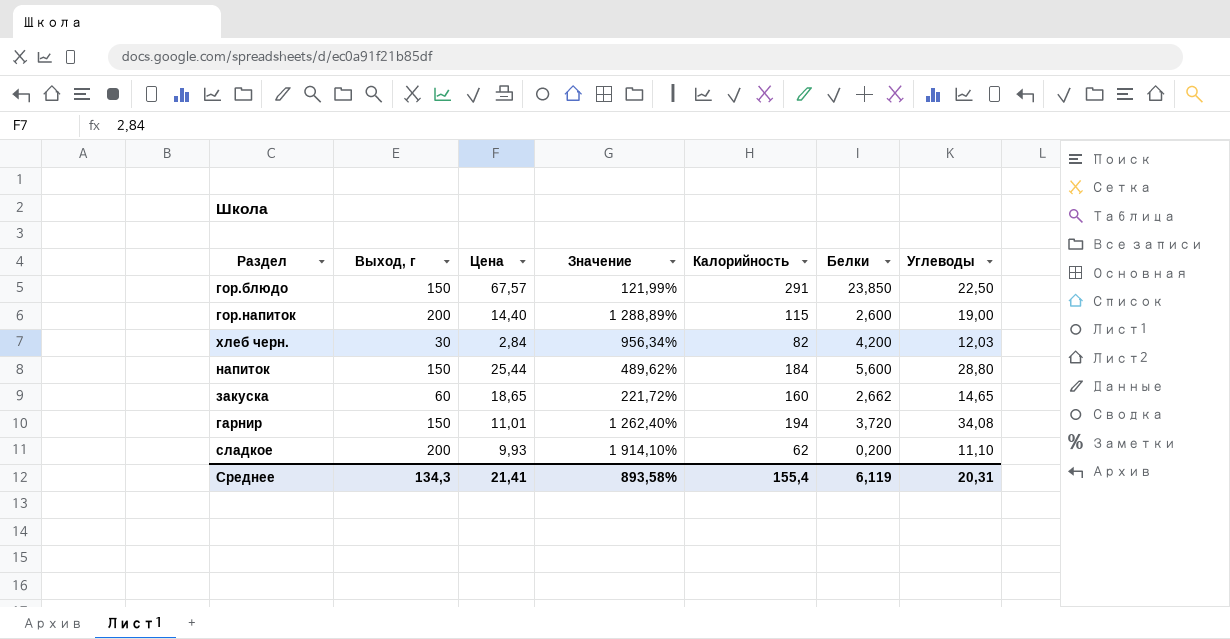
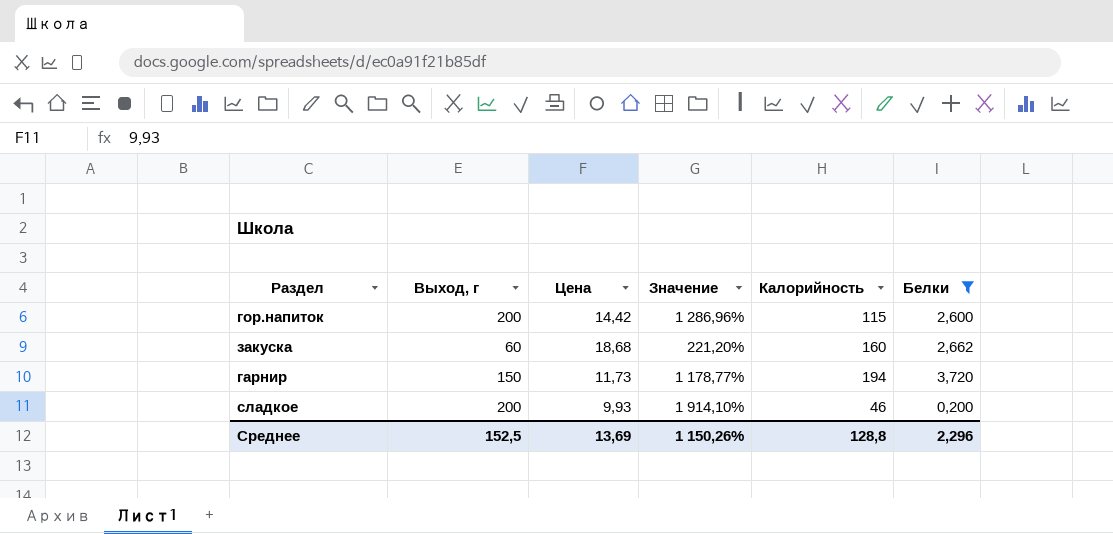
filter: none -> Белки <= 3,720
column Углеводы | position: 7 -> none
гор.напиток | Цена: 14,40 -> 14,42
гор.напиток | Значение: 1 288,89% -> 1 286,96%
закуска | Цена: 18,65 -> 18,68
закуска | Значение: 221,72% -> 221,20%
гарнир | Цена: 11,01 -> 11,73
гарнир | Значение: 1 262,40% -> 1 178,77%
сладкое | Калорийность: 62 -> 46
Среднее | Выход, г: 134,3 -> 152,5
Среднее | Цена: 21,41 -> 13,69
Среднее | Значение: 893,58% -> 1 150,26%
Среднее | Калорийность: 155,4 -> 128,8
Среднее | Белки: 6,119 -> 2,296

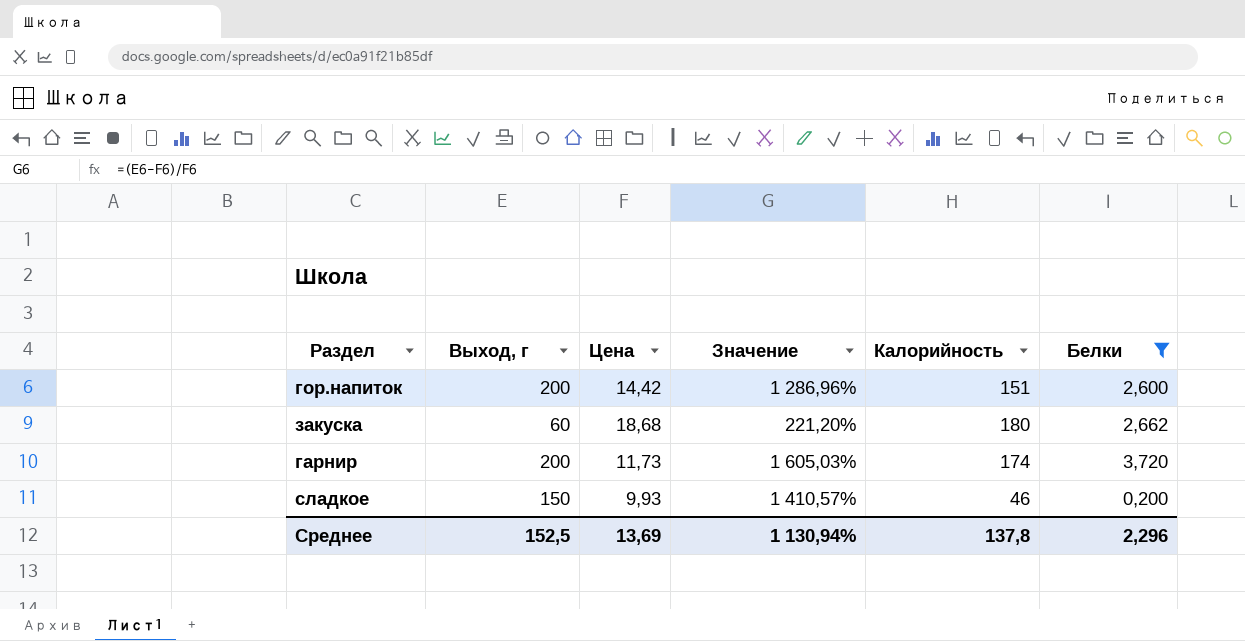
гор.напиток | Калорийность: 115 -> 151
закуска | Калорийность: 160 -> 180
гарнир | Выход, г: 150 -> 200
гарнир | Значение: 1 178,77% -> 1 605,03%
гарнир | Калорийность: 194 -> 174
сладкое | Выход, г: 200 -> 150
сладкое | Значение: 1 914,10% -> 1 410,57%
Среднее | Значение: 1 150,26% -> 1 130,94%
Среднее | Калорийность: 128,8 -> 137,8

